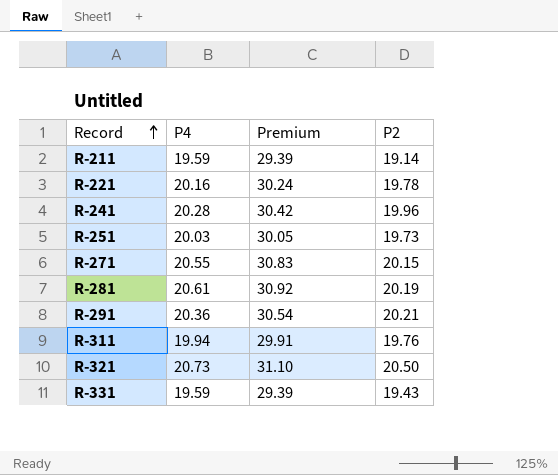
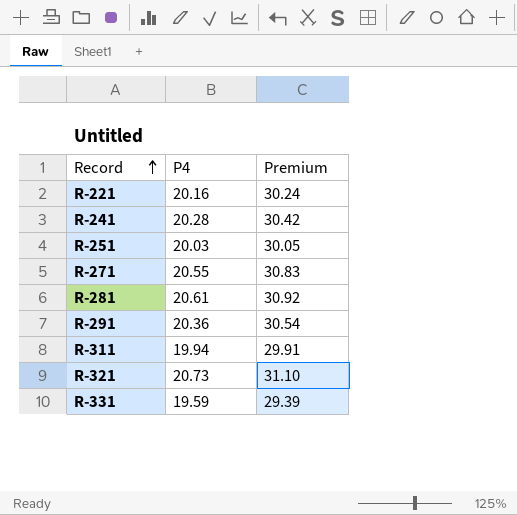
column P2 | position: 4 -> none
row R-211: 19.59 | 29.39 | 19.14 -> none

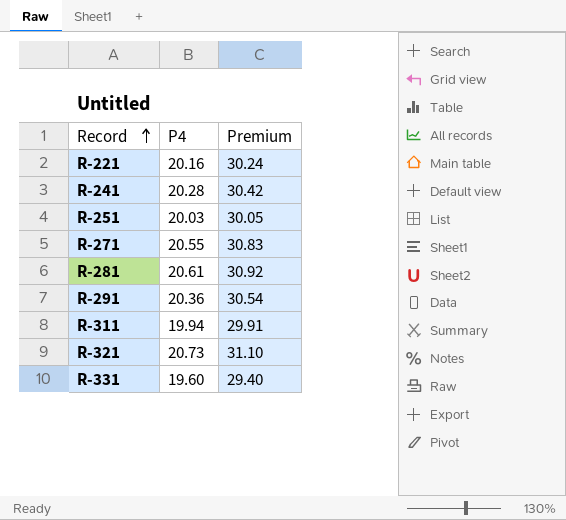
R-331 | P4: 19.59 -> 19.60
R-331 | Premium: 29.39 -> 29.40

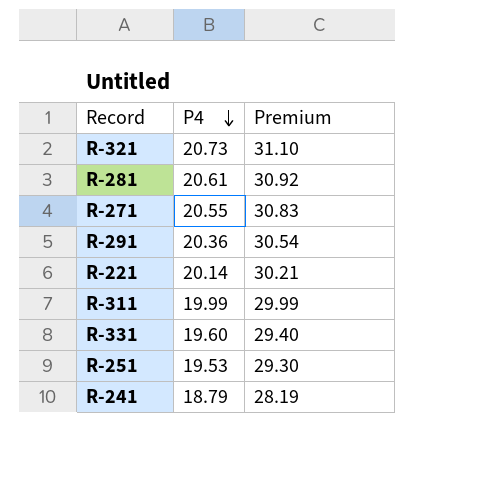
row order: Record ascending -> P4 descending
R-221 | P4: 20.16 -> 20.14
R-221 | Premium: 30.24 -> 30.21
R-311 | P4: 19.94 -> 19.99
R-311 | Premium: 29.91 -> 29.99
R-251 | P4: 20.03 -> 19.53
R-251 | Premium: 30.05 -> 29.30
R-241 | P4: 20.28 -> 18.79
R-241 | Premium: 30.42 -> 28.19

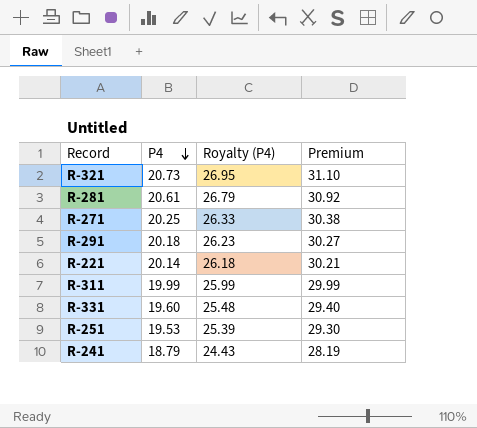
column Royalty (P4) | formula: none -> [P4] * 1.3
R-271 | P4: 20.55 -> 20.25
R-271 | Premium: 30.83 -> 30.38
R-291 | P4: 20.36 -> 20.18
R-291 | Premium: 30.54 -> 30.27

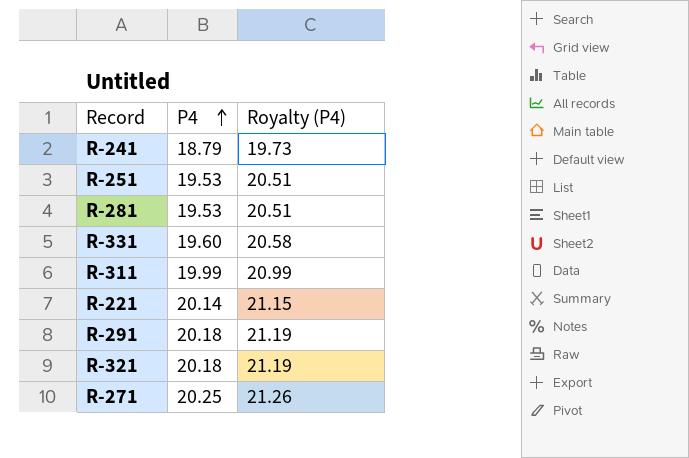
row order: P4 descending -> P4 ascending
column Premium | formula: [P4] * 1.5 -> none
column Royalty (P4) | formula: [P4] * 1.3 -> [P4] * 1.05
R-281 | P4: 20.61 -> 19.53
R-321 | P4: 20.73 -> 20.18

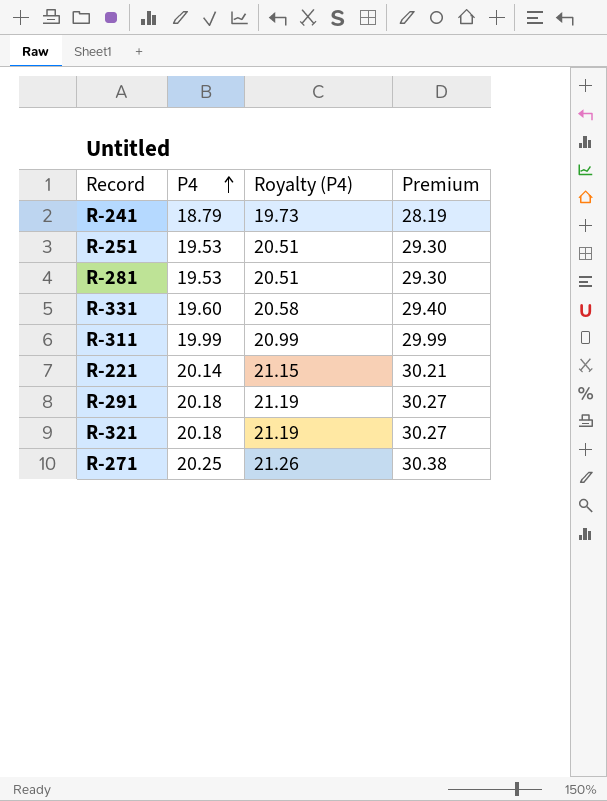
column Premium | formula: none -> [P4] * 1.5

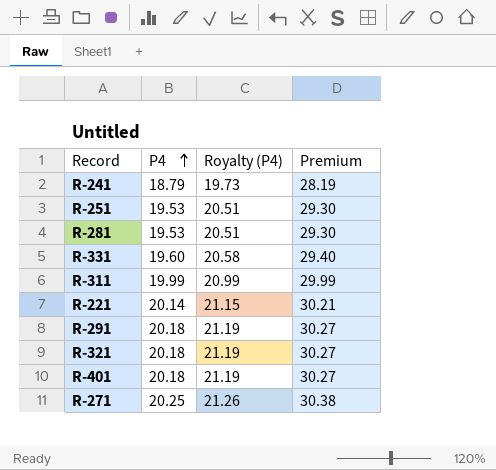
row R-401: none -> 20.18 | 21.19 | 30.27

